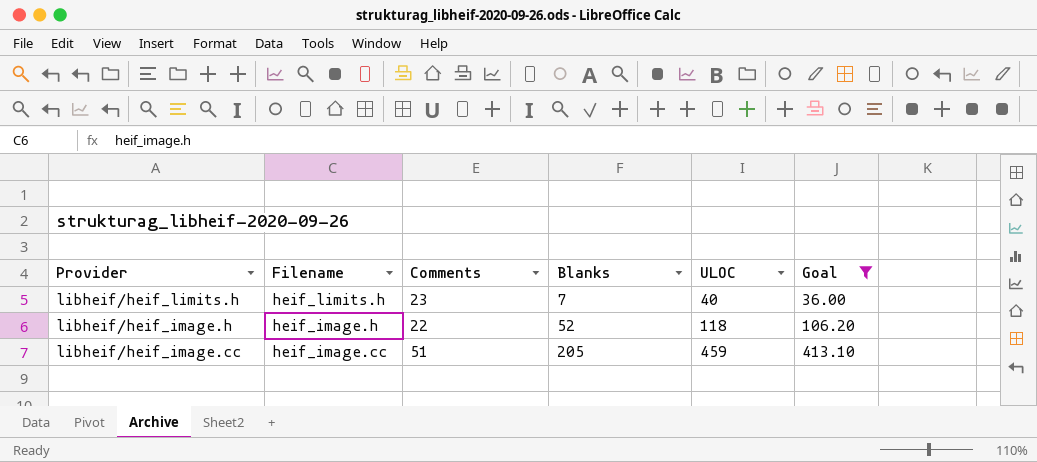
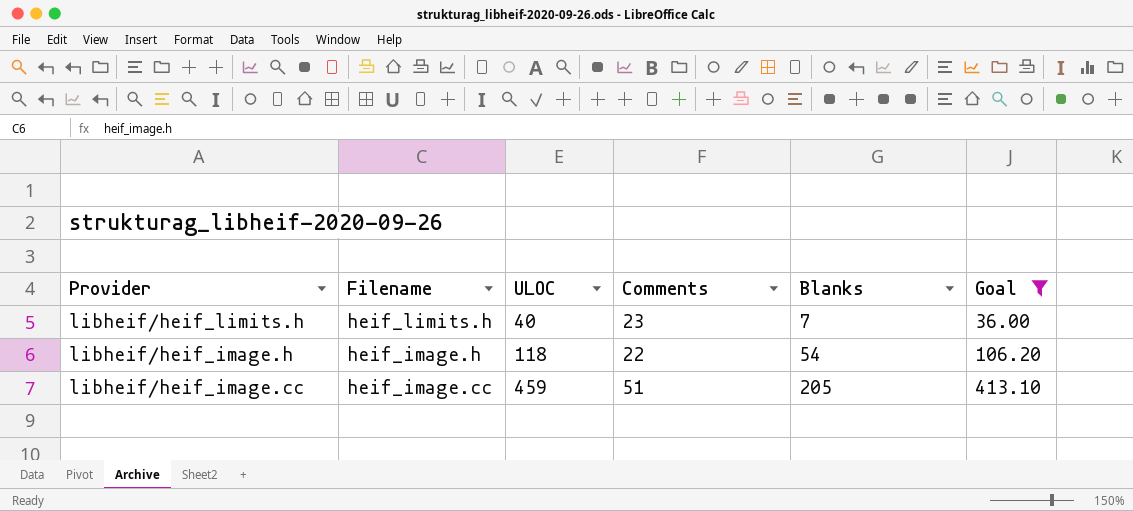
column ULOC | position: 5 -> 3
libheif/heif_image.h | Blanks: 52 -> 54

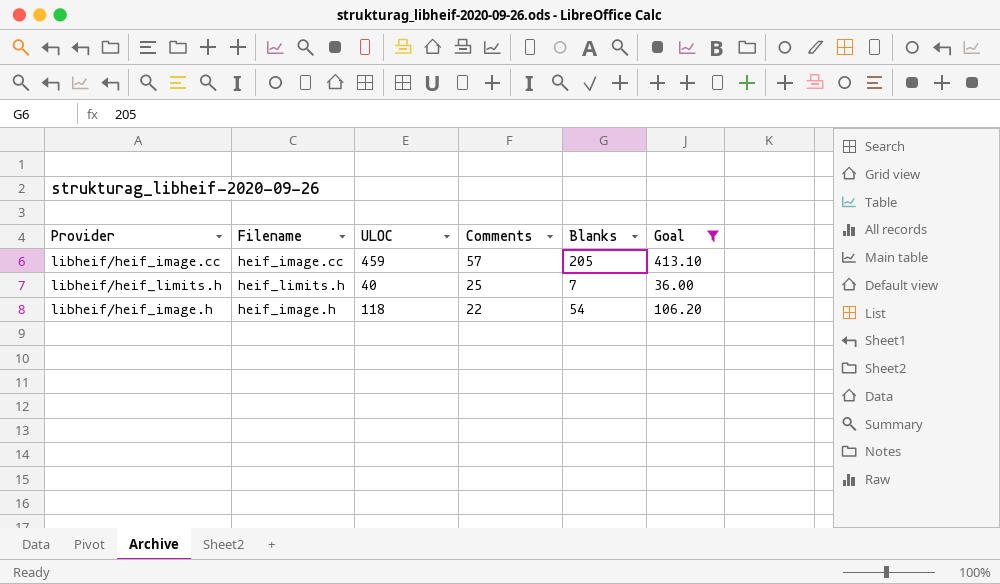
row order: Provider descending -> Comments descending
libheif/heif_image.cc | Comments: 51 -> 57
libheif/heif_limits.h | Comments: 23 -> 25

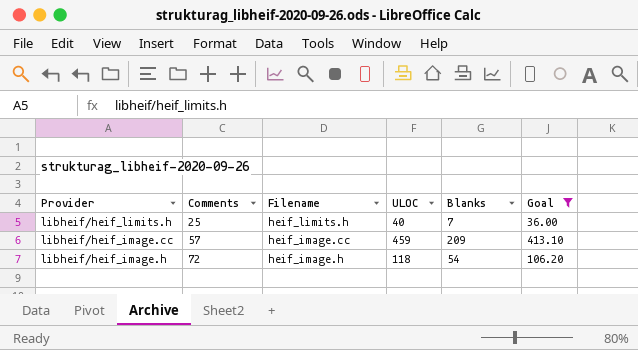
row order: Comments descending -> Comments ascending
column Comments | position: 4 -> 2
libheif/heif_image.cc | Blanks: 205 -> 209
libheif/heif_image.h | Comments: 22 -> 72

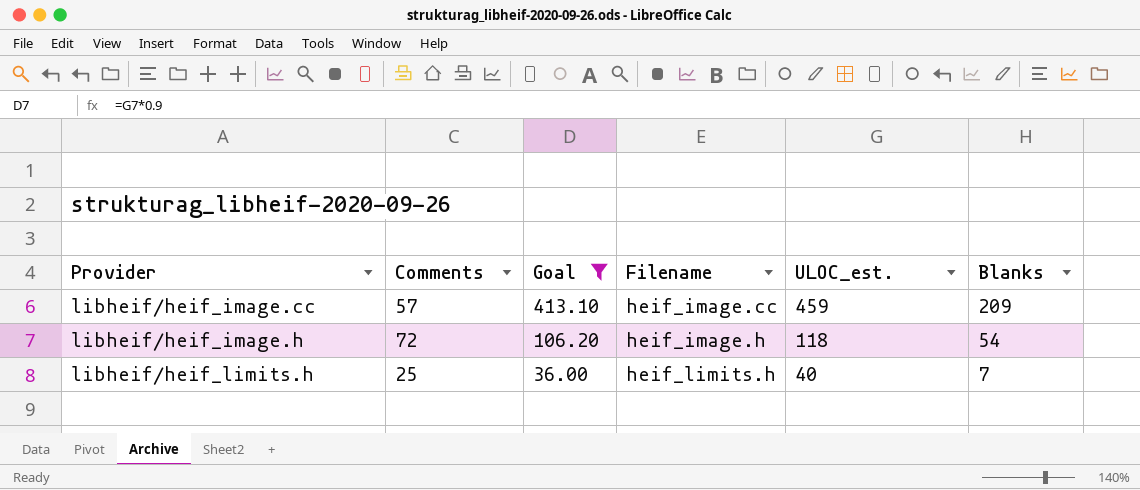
row order: Comments ascending -> Provider ascending
column Goal | position: 6 -> 3
column name: ULOC -> ULOC_est.

